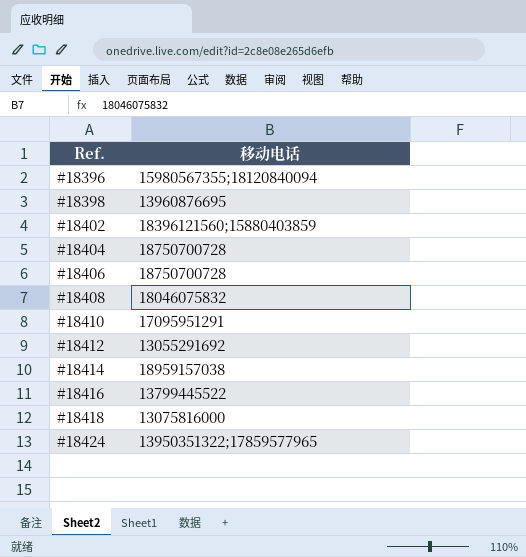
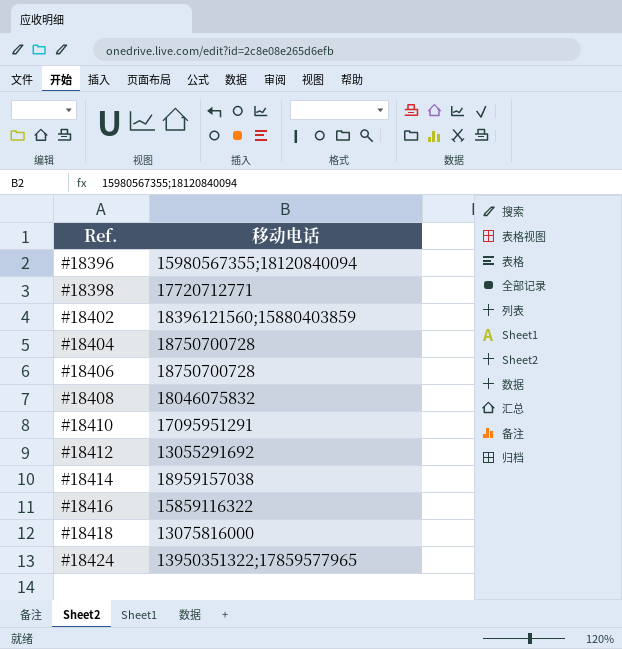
#18398 | 移动电话: 13960876695 -> 17720712771
#18416 | 移动电话: 13799445522 -> 15859116322

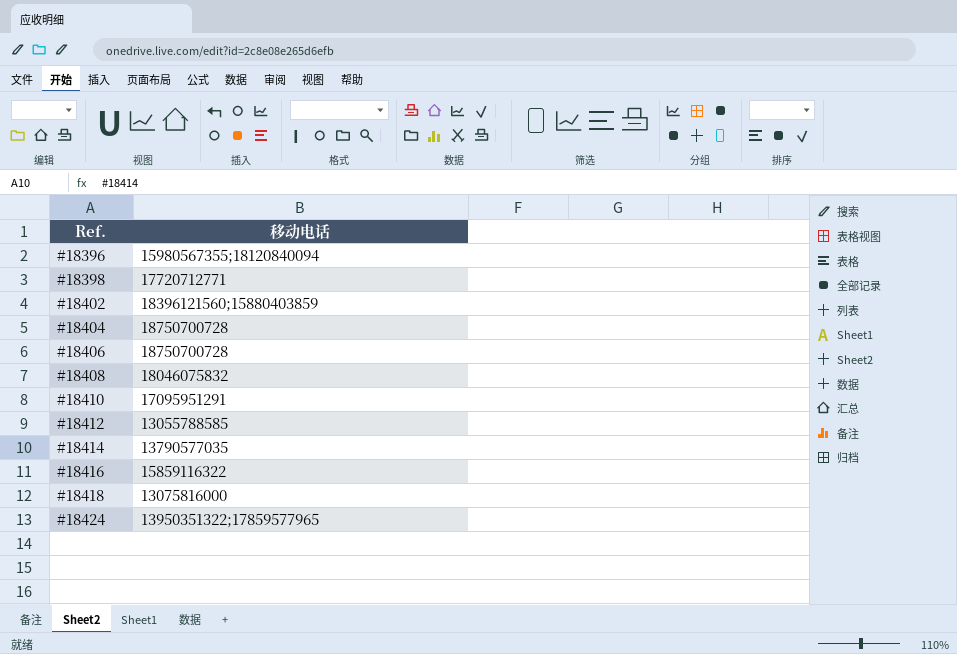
#18412 | 移动电话: 13055291692 -> 13055788585
#18414 | 移动电话: 18959157038 -> 13790577035

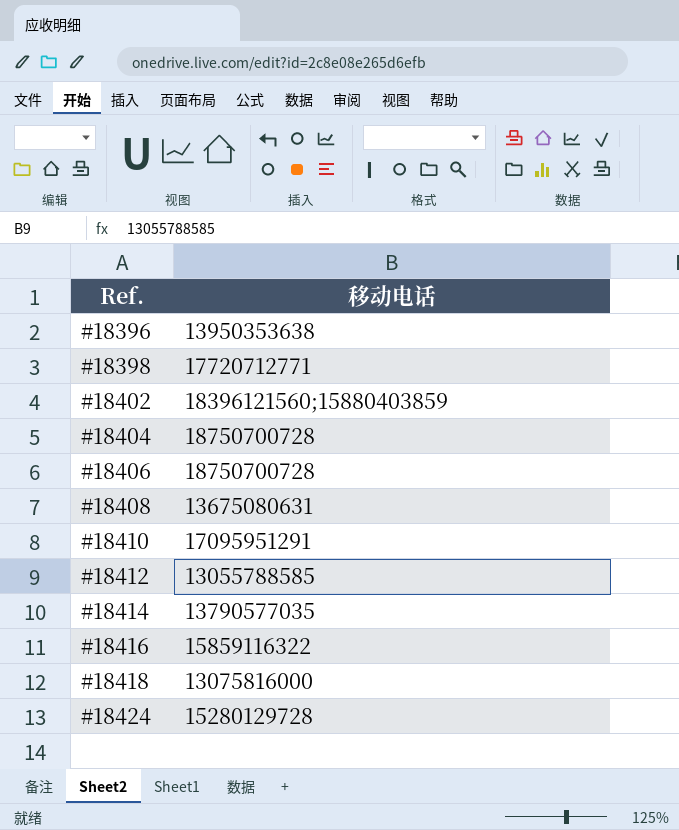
#18396 | 移动电话: 15980567355;18120840094 -> 13950353638
#18408 | 移动电话: 18046075832 -> 13675080631
#18424 | 移动电话: 13950351322;17859577965 -> 15280129728

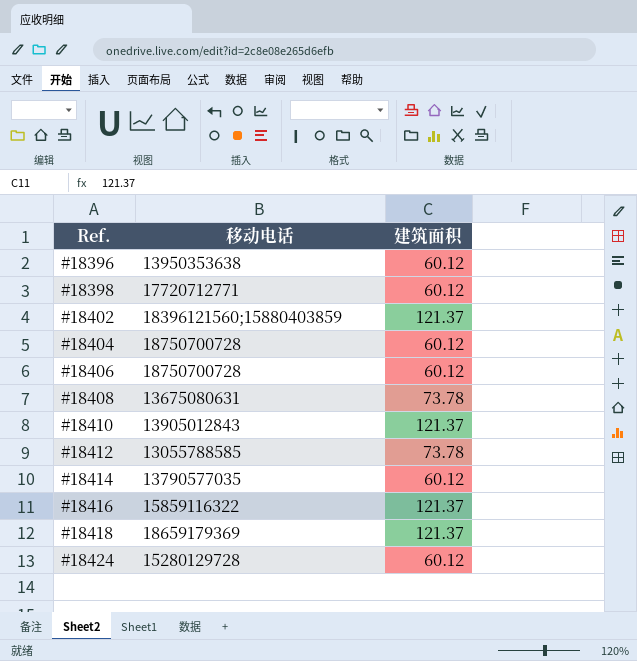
column 建筑面积 | position: none -> 3
#18410 | 移动电话: 17095951291 -> 13905012843
#18418 | 移动电话: 13075816000 -> 18659179369

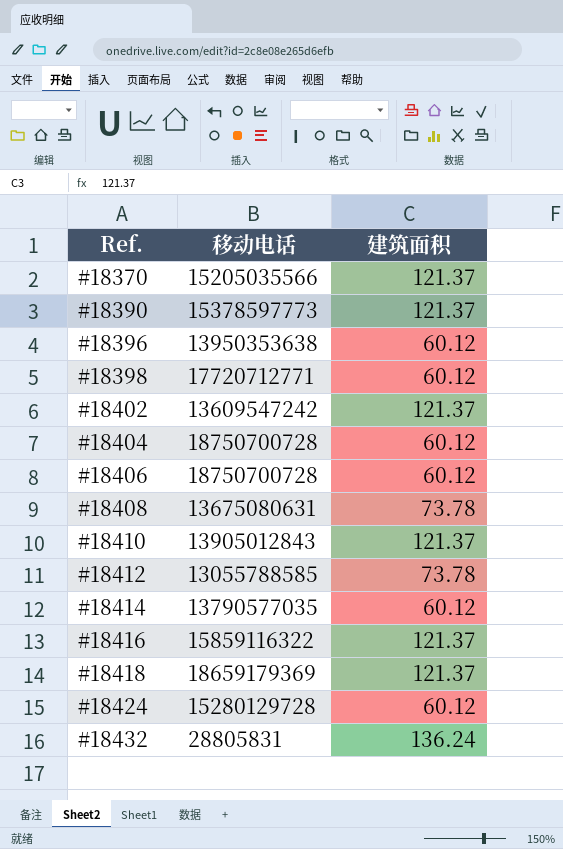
row #18370: none -> 15205035566 | 121.37
row #18390: none -> 15378597773 | 121.37
#18402 | 移动电话: 18396121560;15880403859 -> 13609547242
row #18432: none -> 28805831 | 136.24

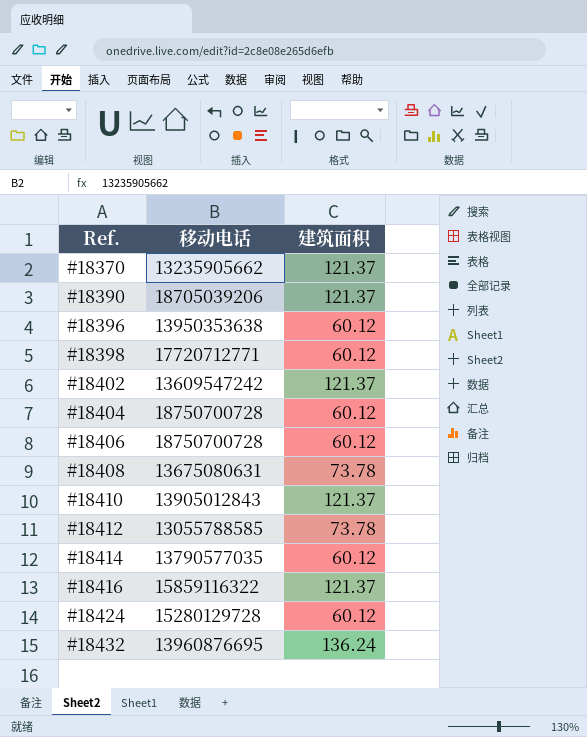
row #18418: 18659179369 | 121.37 -> none
#18370 | 移动电话: 15205035566 -> 13235905662
#18390 | 移动电话: 15378597773 -> 18705039206
#18432 | 移动电话: 28805831 -> 13960876695

